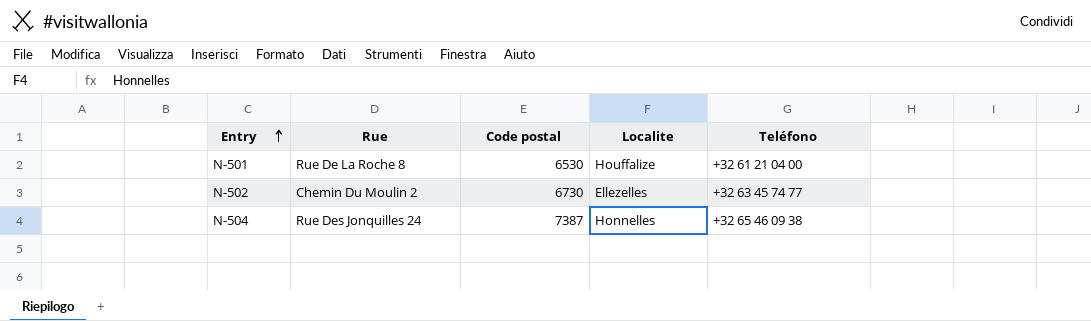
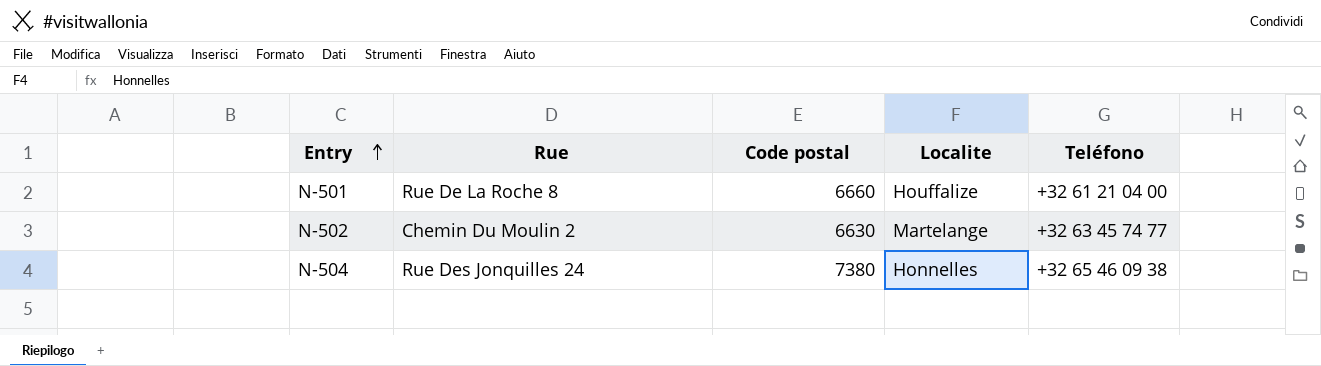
N-501 | Code postal: 6530 -> 6660
N-502 | Code postal: 6730 -> 6630
N-502 | Localite: Ellezelles -> Martelange
N-504 | Code postal: 7387 -> 7380

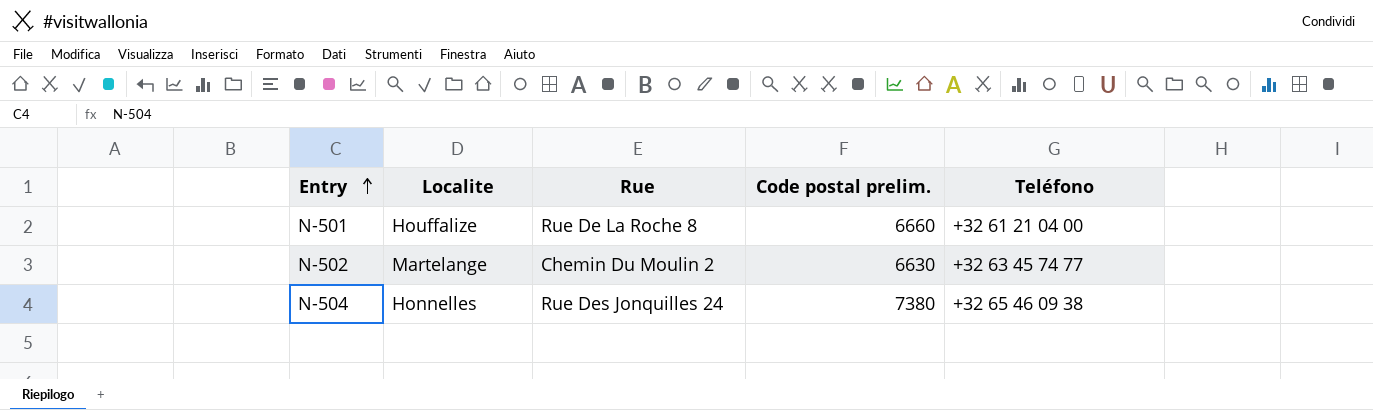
column Localite | position: 4 -> 2
column name: Code postal -> Code postal prelim.

